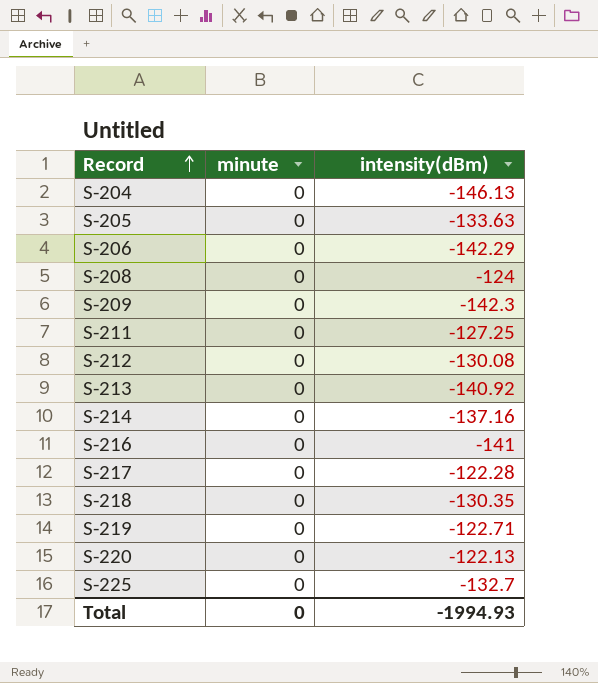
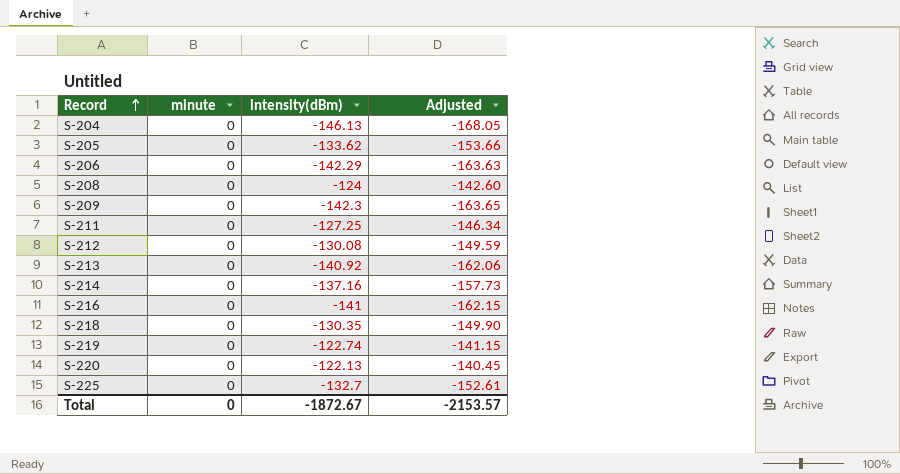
column Adjusted | formula: none -> [intensity(dBm)] * 1.15
row S-217: 0 | -122.28 -> none
S-205 | intensity(dBm): -133.63 -> -133.62
S-219 | intensity(dBm): -122.71 -> -122.74
Total | intensity(dBm): -1994.93 -> -1872.67

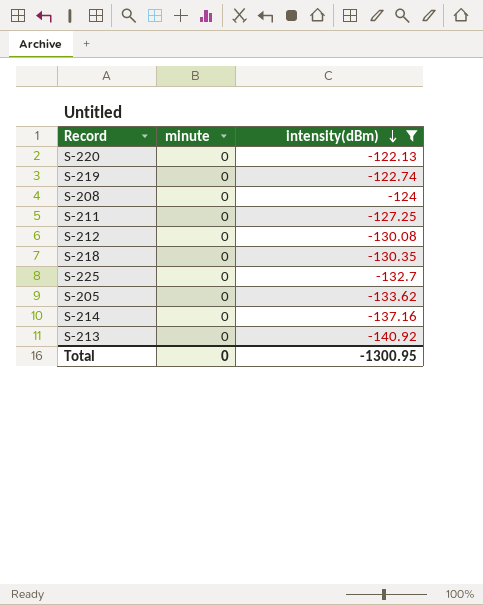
filter: none -> intensity(dBm) >= -140.92
row order: Record ascending -> intensity(dBm) descending
column Adjusted | formula: [intensity(dBm)] * 1.15 -> none
Total | intensity(dBm): -1872.67 -> -1300.95

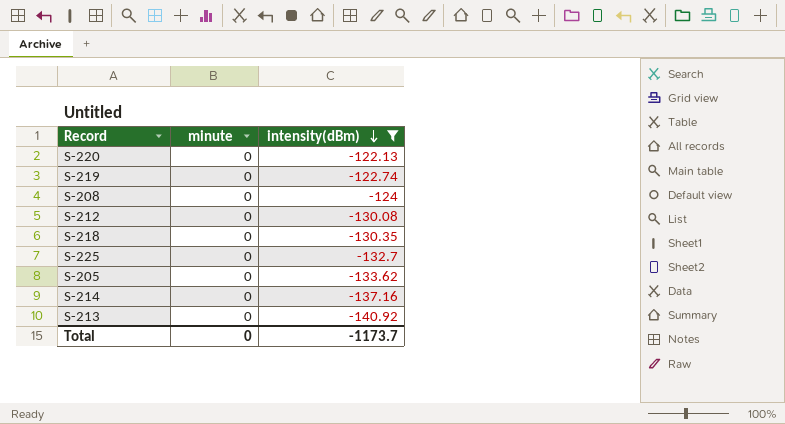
row S-211: 0 | -127.25 -> none
Total | intensity(dBm): -1300.95 -> -1173.7

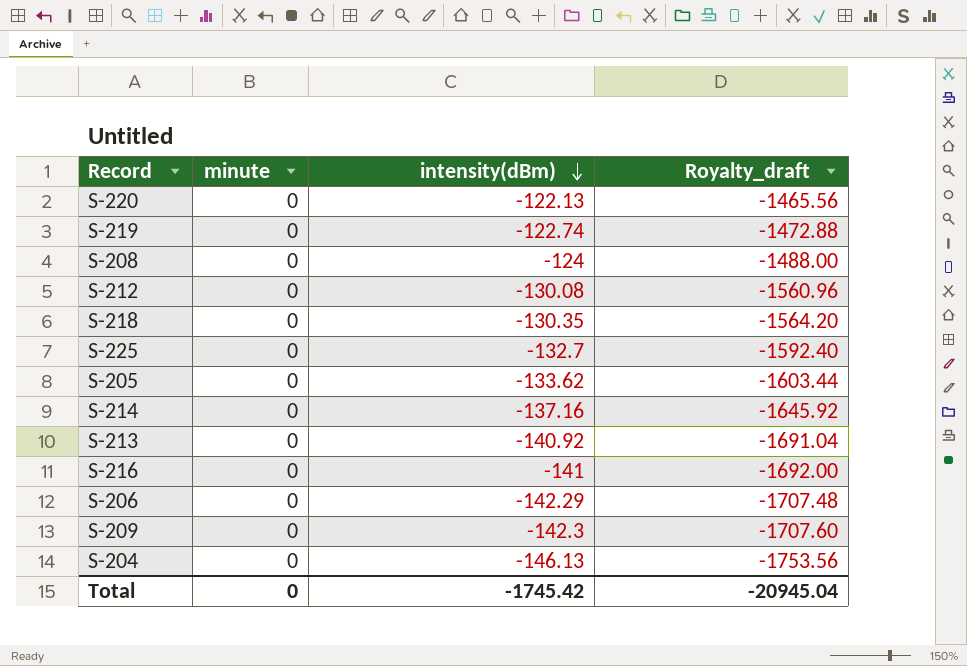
filter: intensity(dBm) >= -140.92 -> none
column Royalty_draft | formula: none -> [intensity(dBm)] * 12
Total | intensity(dBm): -1173.7 -> -1745.42

